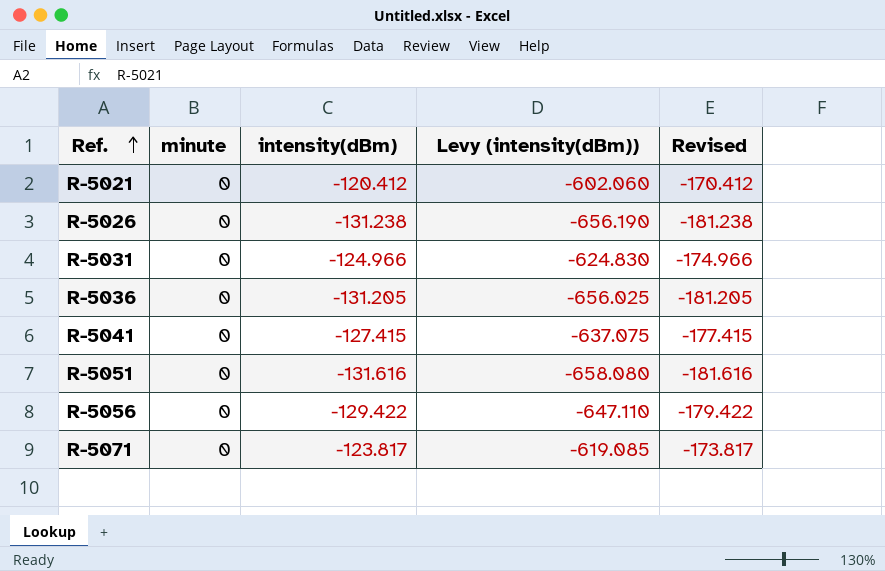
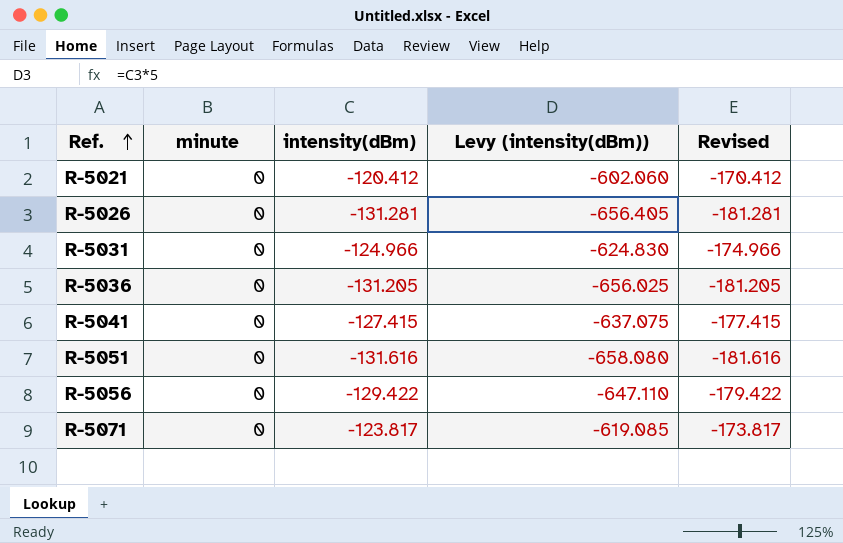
R-5026 | intensity(dBm): -131.238 -> -131.281
R-5026 | Levy (intensity(dBm)): -656.190 -> -656.405
R-5026 | Revised: -181.238 -> -181.281

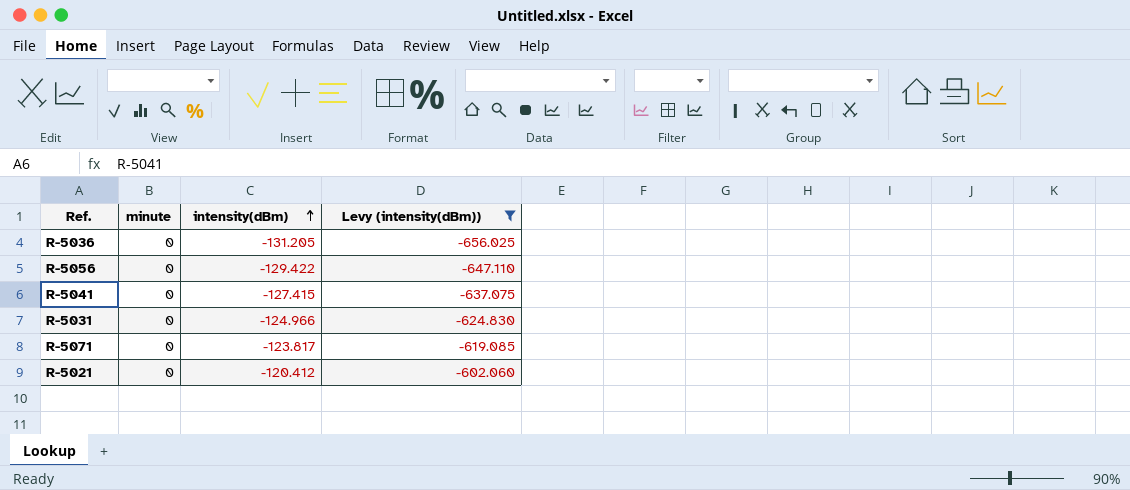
filter: none -> Levy (intensity(dBm)) >= -656.025
row order: Ref. ascending -> intensity(dBm) ascending
column Revised | formula: [intensity(dBm)] - 50 -> none

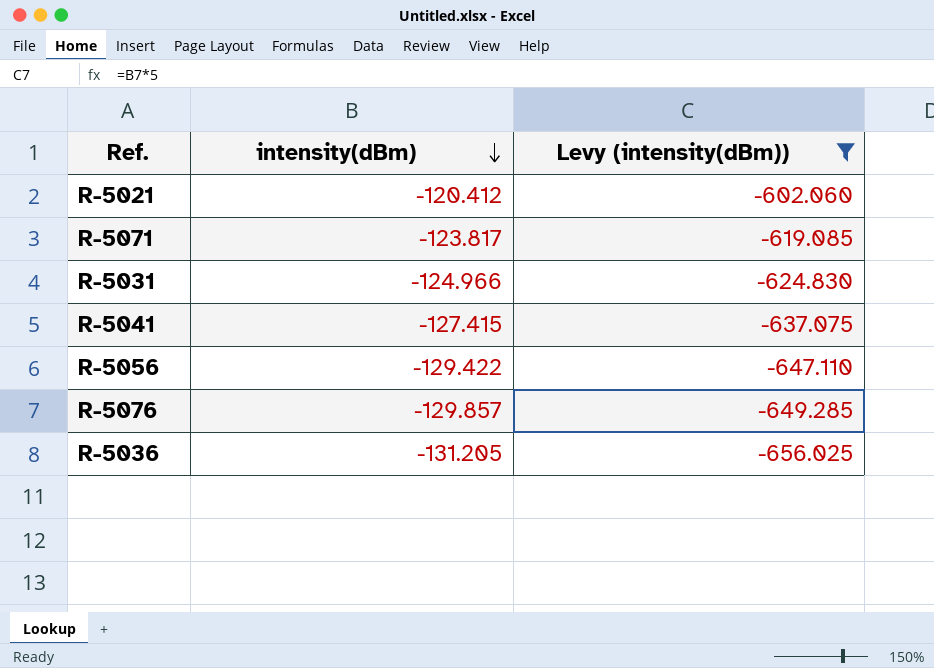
row order: intensity(dBm) ascending -> intensity(dBm) descending
column minute | position: 2 -> none
row R-5076: none -> -129.857 | -649.285

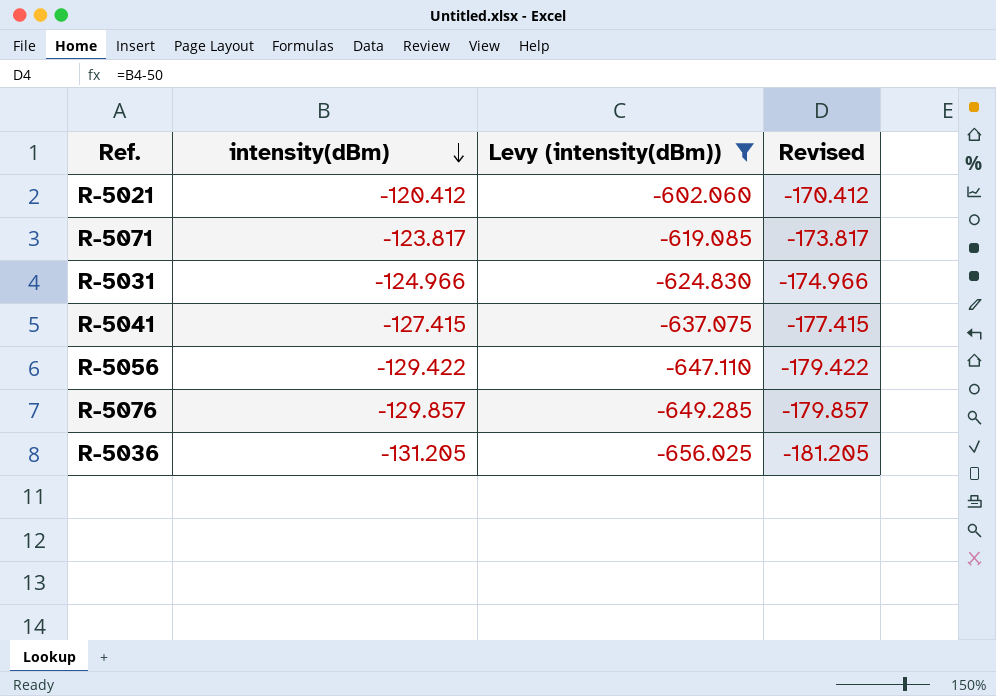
column Revised | formula: none -> [intensity(dBm)] - 50

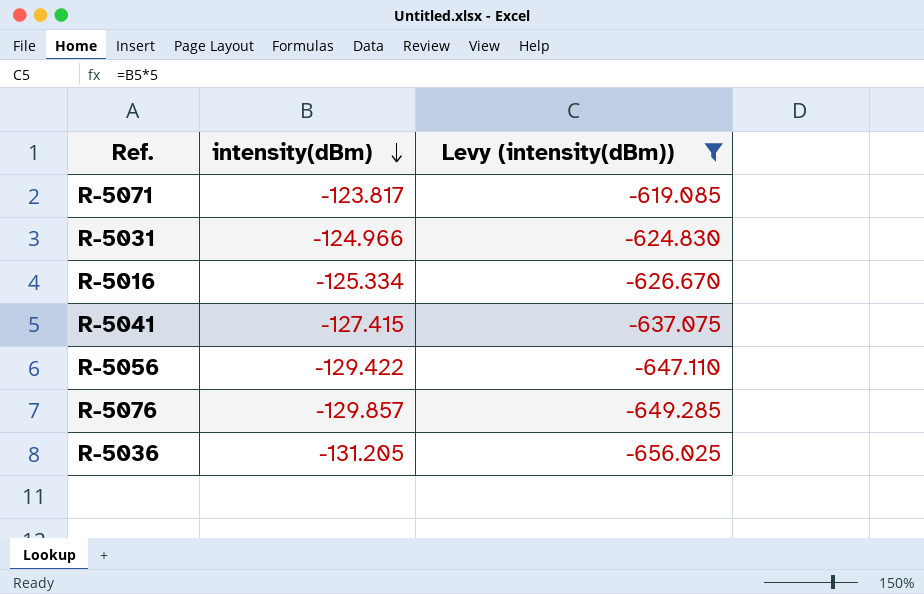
column Revised | formula: [intensity(dBm)] - 50 -> none
row R-5021: -120.412 | -602.060 | -170.412 -> none
row R-5016: none -> -125.334 | -626.670

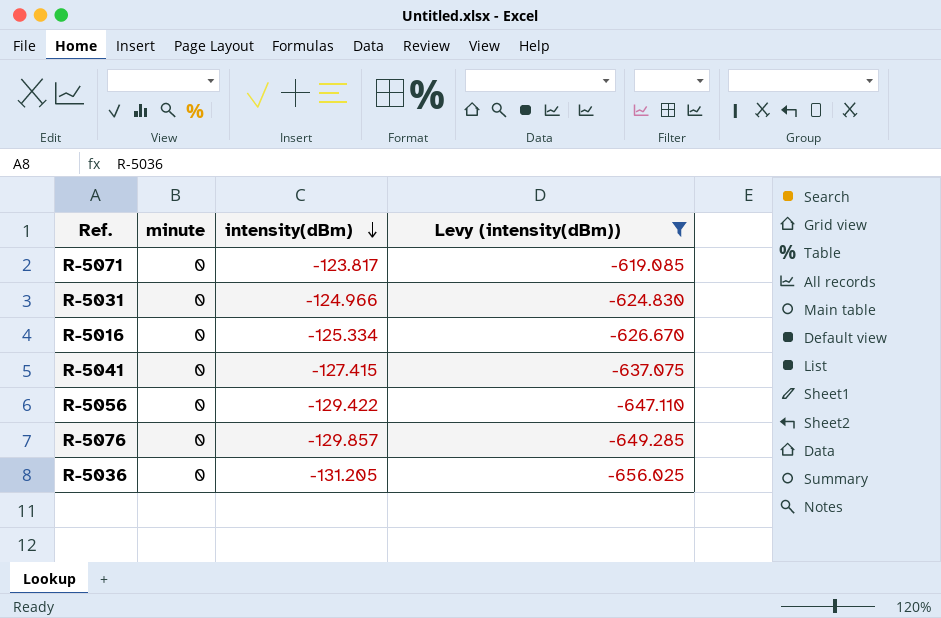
column minute | position: none -> 2

